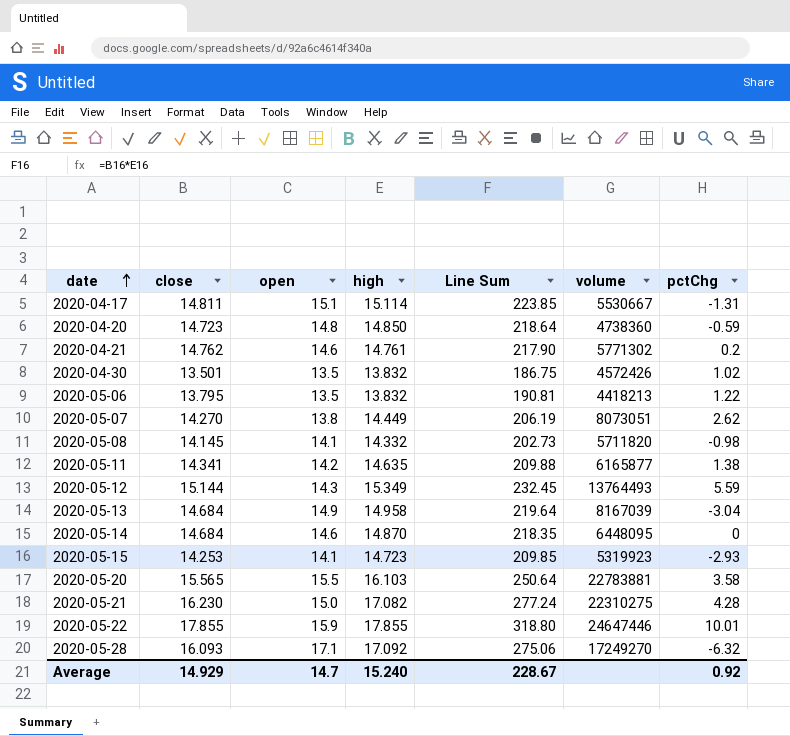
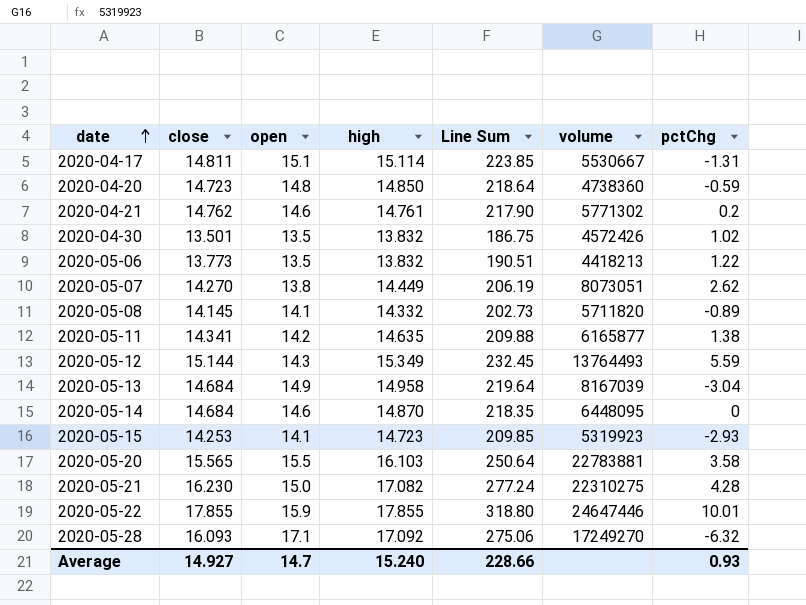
2020-05-06 | close: 13.795 -> 13.773
2020-05-06 | Line Sum: 190.81 -> 190.51
2020-05-08 | pctChg: -0.98 -> -0.89
Average | close: 14.929 -> 14.927
Average | Line Sum: 228.67 -> 228.66
Average | pctChg: 0.92 -> 0.93

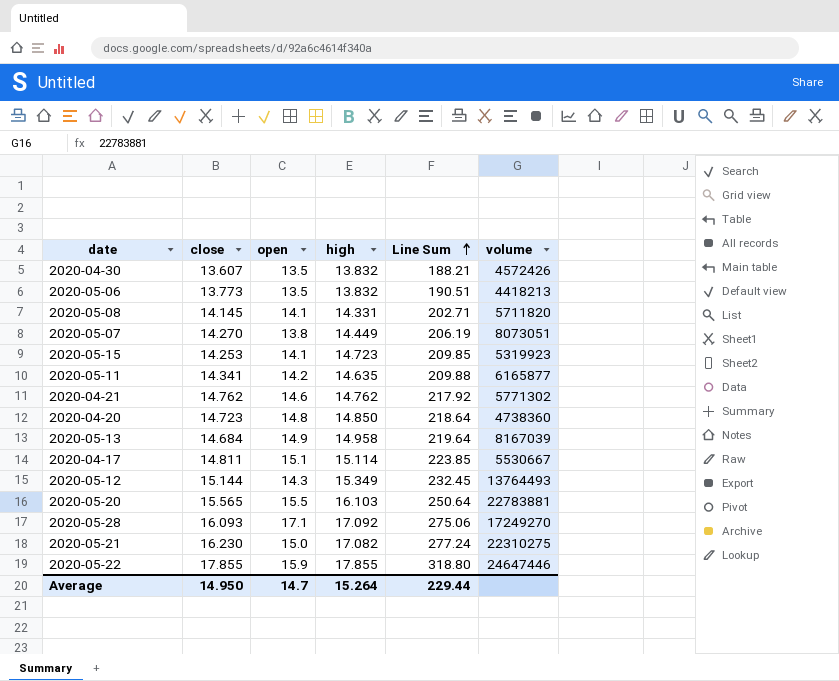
row order: date ascending -> Line Sum ascending
column pctChg | position: 7 -> none
row 2020-05-14: 14.684 | 14.6 | 14.870 | 218.35 | 6448095 | 0 -> none
2020-04-30 | close: 13.501 -> 13.607
2020-04-30 | Line Sum: 186.75 -> 188.21
2020-05-08 | high: 14.332 -> 14.331
2020-05-08 | Line Sum: 202.73 -> 202.71
2020-04-21 | high: 14.761 -> 14.762
2020-04-21 | Line Sum: 217.90 -> 217.92
Average | close: 14.927 -> 14.950
Average | high: 15.240 -> 15.264
Average | Line Sum: 228.66 -> 229.44

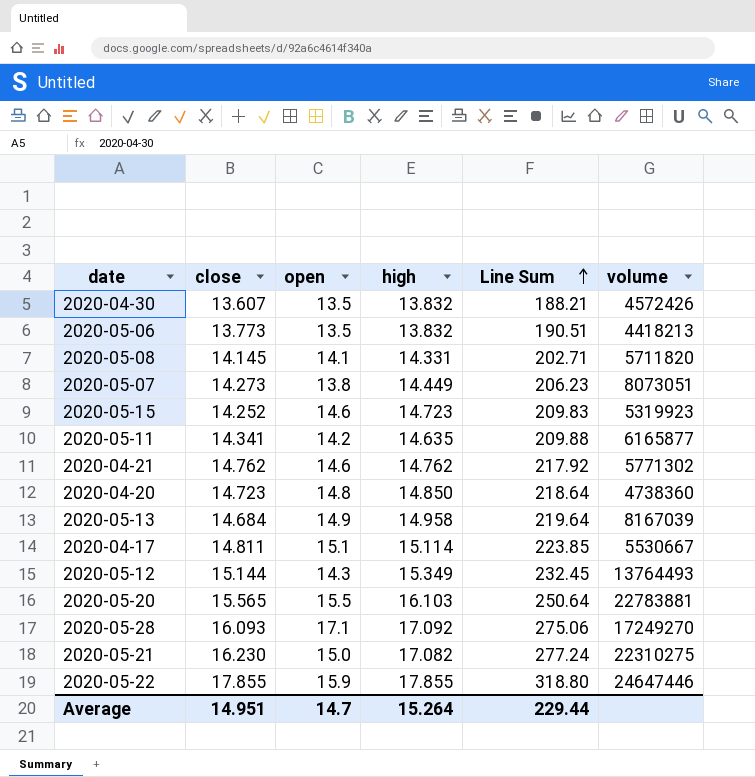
2020-05-07 | close: 14.270 -> 14.273
2020-05-07 | Line Sum: 206.19 -> 206.23
2020-05-15 | close: 14.253 -> 14.252
2020-05-15 | open: 14.1 -> 14.6
2020-05-15 | Line Sum: 209.85 -> 209.83
Average | close: 14.950 -> 14.951

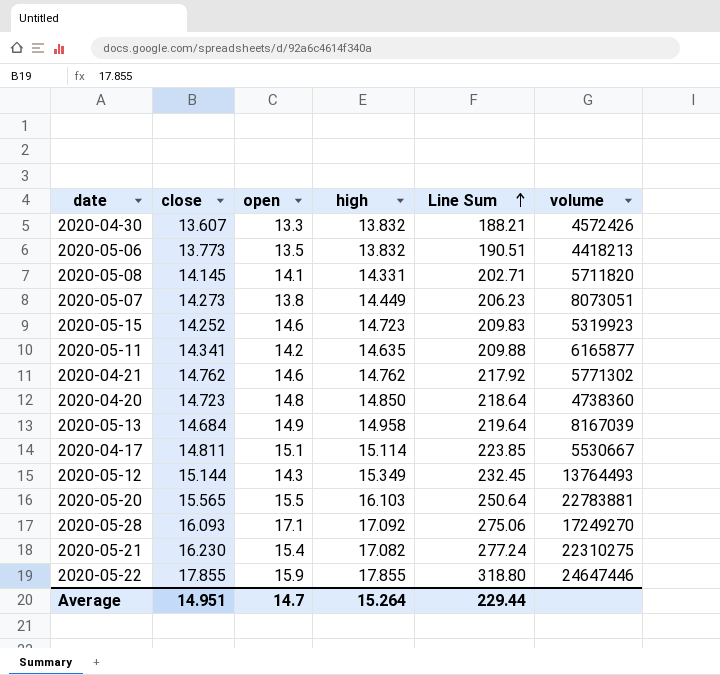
2020-04-30 | open: 13.5 -> 13.3
2020-05-21 | open: 15.0 -> 15.4

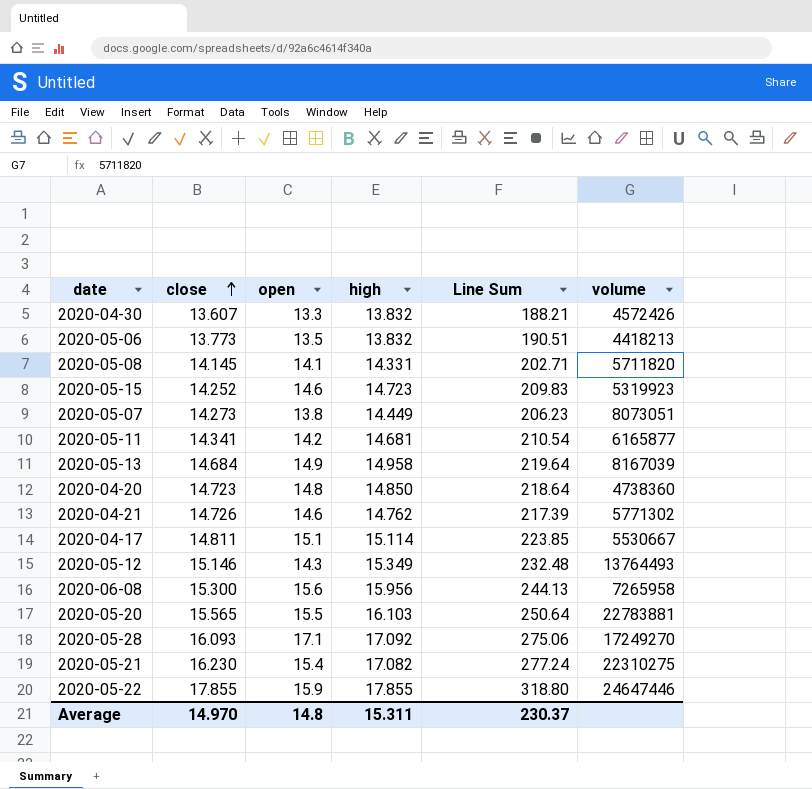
row order: Line Sum ascending -> close ascending
2020-05-11 | high: 14.635 -> 14.681
2020-05-11 | Line Sum: 209.88 -> 210.54
2020-04-21 | close: 14.762 -> 14.726
2020-04-21 | Line Sum: 217.92 -> 217.39
2020-05-12 | close: 15.144 -> 15.146
2020-05-12 | Line Sum: 232.45 -> 232.48
row 2020-06-08: none -> 15.300 | 15.6 | 15.956 | 244.13 | 7265958
Average | close: 14.951 -> 14.970
Average | open: 14.7 -> 14.8
Average | high: 15.264 -> 15.311
Average | Line Sum: 229.44 -> 230.37

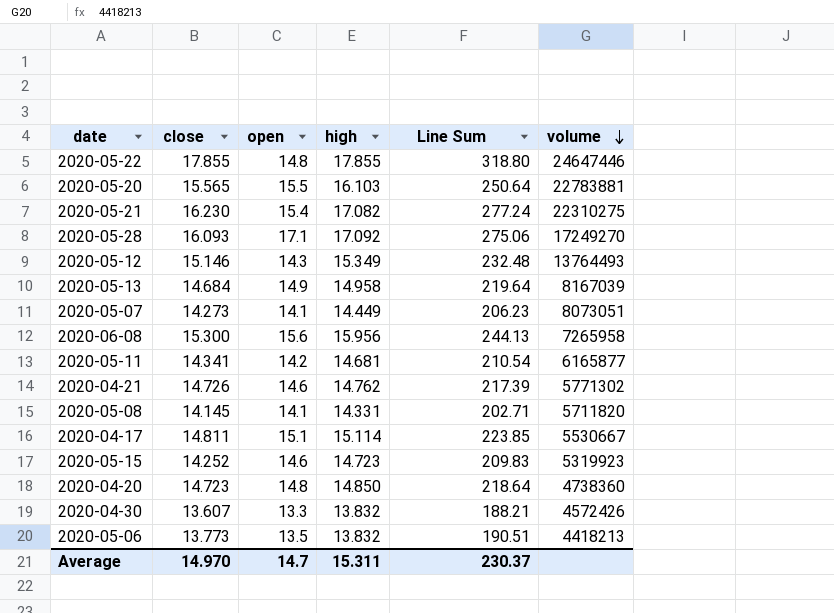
row order: close ascending -> volume descending
2020-05-22 | open: 15.9 -> 14.8
2020-05-07 | open: 13.8 -> 14.1
Average | open: 14.8 -> 14.7

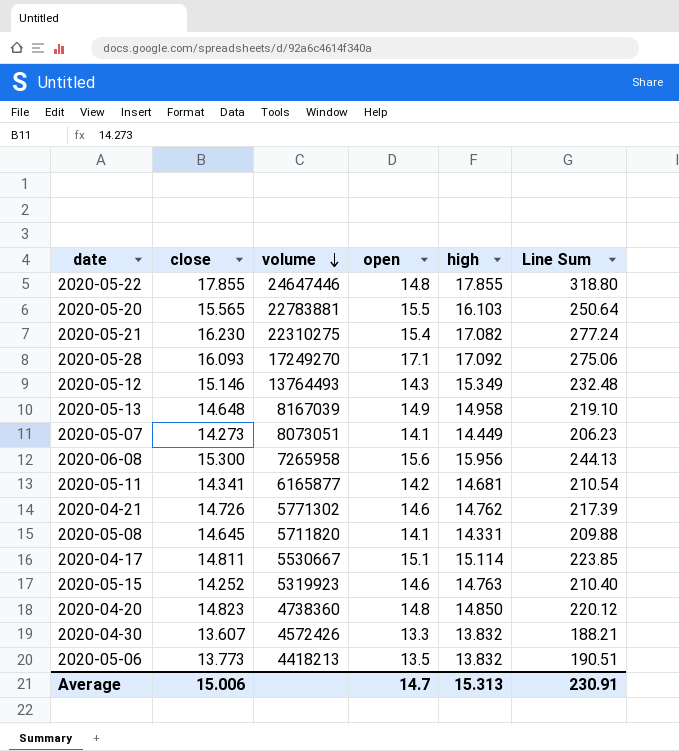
column volume | position: 6 -> 3
2020-05-13 | close: 14.684 -> 14.648
2020-05-13 | Line Sum: 219.64 -> 219.10
2020-05-08 | close: 14.145 -> 14.645
2020-05-08 | Line Sum: 202.71 -> 209.88
2020-05-15 | high: 14.723 -> 14.763
2020-05-15 | Line Sum: 209.83 -> 210.40
2020-04-20 | close: 14.723 -> 14.823
2020-04-20 | Line Sum: 218.64 -> 220.12
Average | close: 14.970 -> 15.006
Average | high: 15.311 -> 15.313
Average | Line Sum: 230.37 -> 230.91

